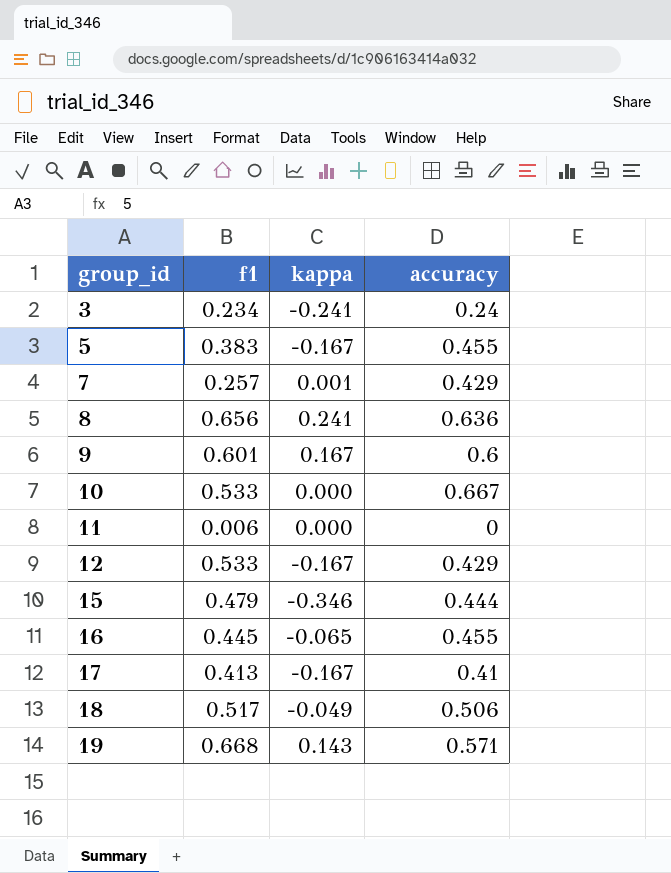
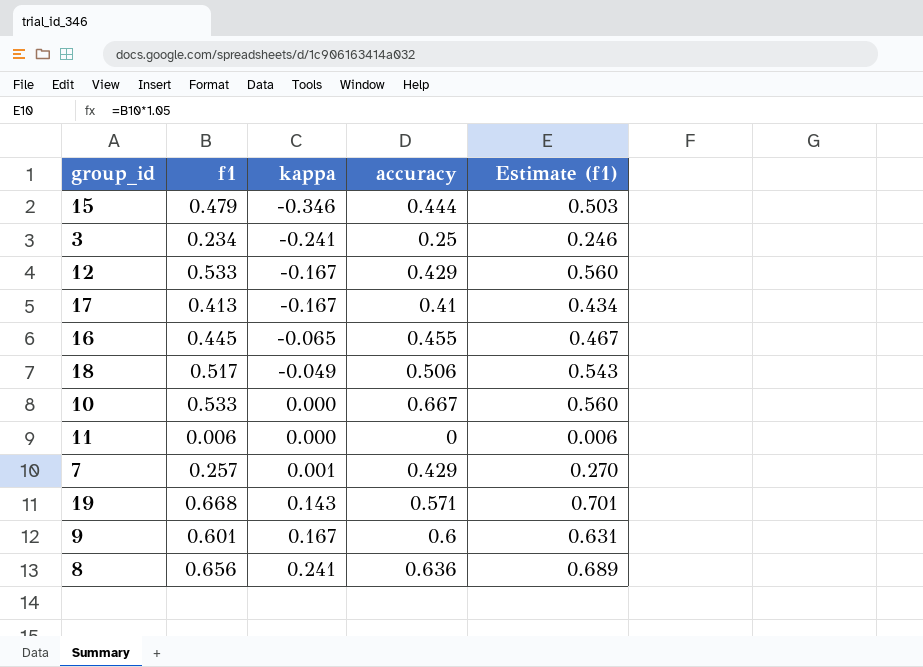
row order: group_id ascending -> kappa ascending
column Estimate (f1) | formula: none -> [f1] * 1.05
row 5: 0.383 | -0.167 | 0.455 -> none
3 | accuracy: 0.24 -> 0.25

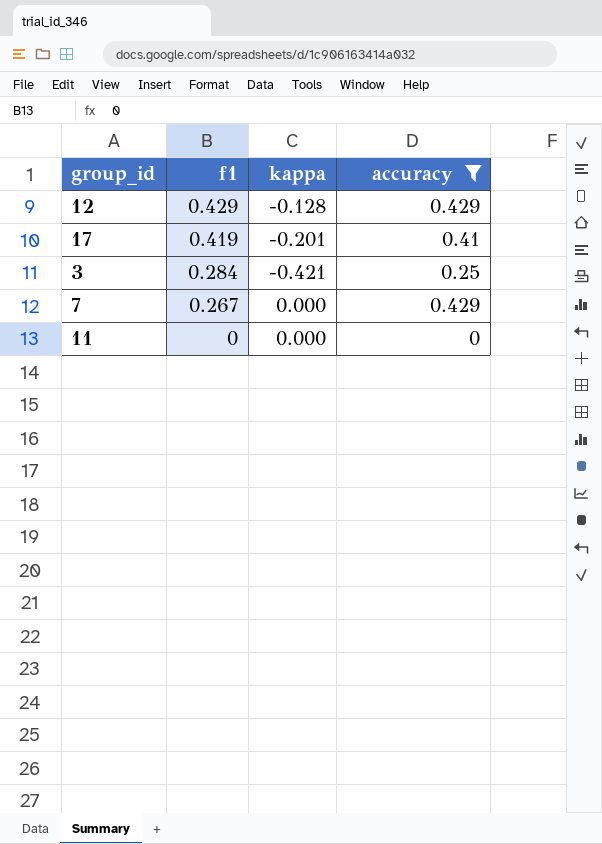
filter: none -> accuracy <= 0.429
row order: kappa ascending -> f1 descending
column Estimate (f1) | formula: [f1] * 1.05 -> none
12 | f1: 0.533 -> 0.429
12 | kappa: -0.167 -> -0.128
17 | f1: 0.413 -> 0.419
17 | kappa: -0.167 -> -0.201
3 | f1: 0.234 -> 0.284
3 | kappa: -0.241 -> -0.421
7 | f1: 0.257 -> 0.267
7 | kappa: 0.001 -> 0.000
11 | f1: 0.006 -> 0

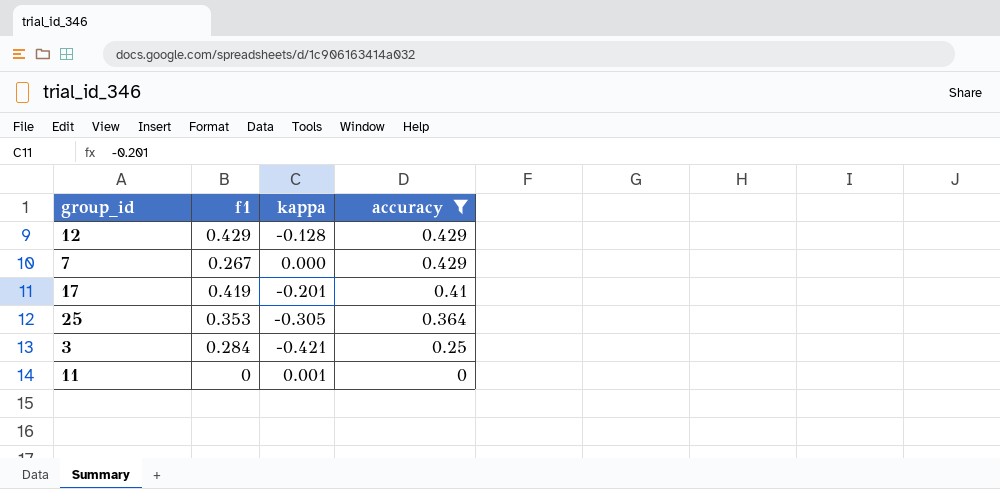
row order: f1 descending -> accuracy descending
row 25: none -> 0.353 | -0.305 | 0.364
11 | kappa: 0.000 -> 0.001

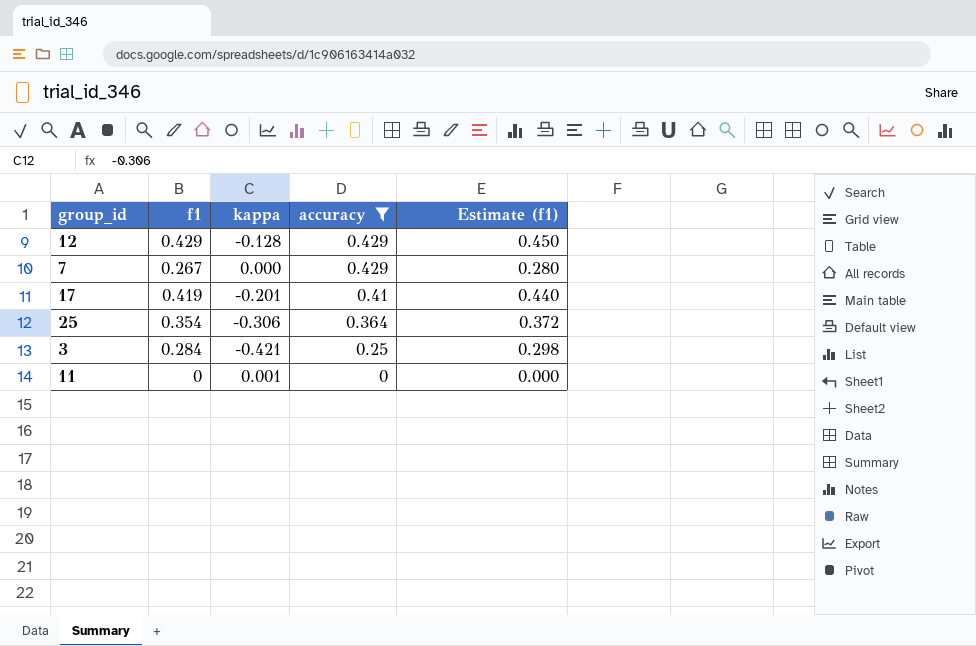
column Estimate (f1) | formula: none -> [f1] * 1.05
25 | f1: 0.353 -> 0.354
25 | kappa: -0.305 -> -0.306

